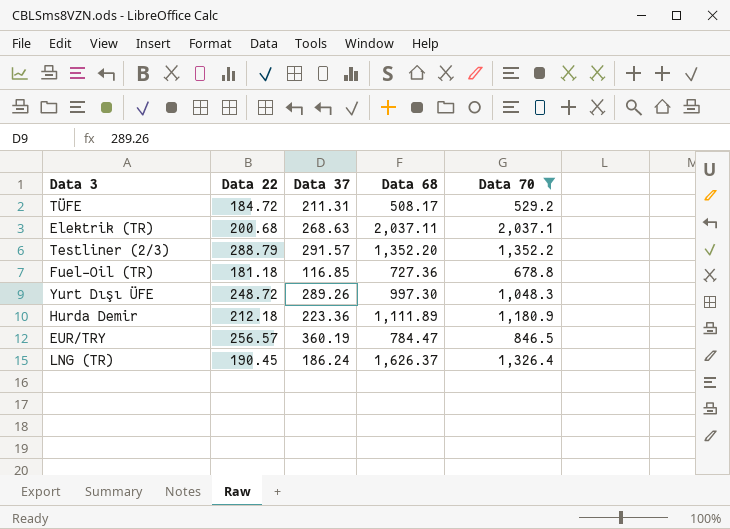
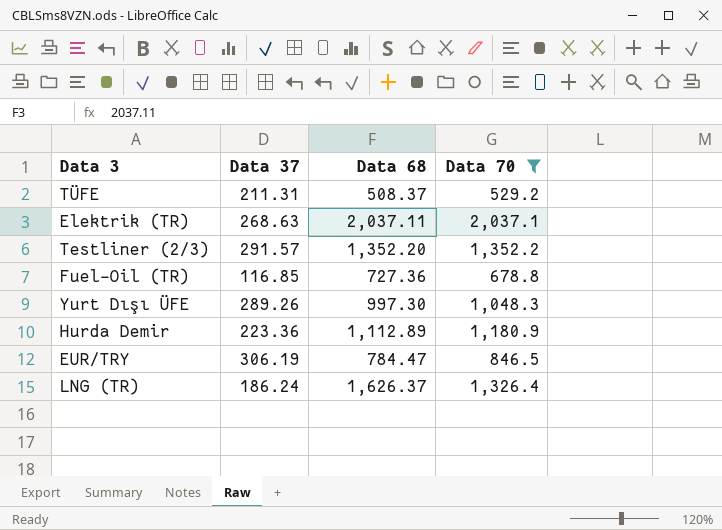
column Data 22 | position: 2 -> none
TÜFE | Data 68: 508.17 -> 508.37
Hurda Demir | Data 68: 1,111.89 -> 1,112.89
EUR/TRY | Data 37: 360.19 -> 306.19

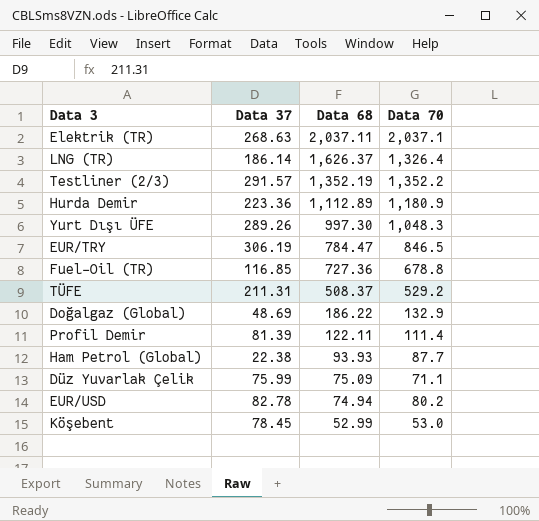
filter: Data 70 >= 529.2 -> none
row order: none -> Data 68 descending
LNG (TR) | Data 37: 186.24 -> 186.14
Testliner (2/3) | Data 68: 1,352.20 -> 1,352.19

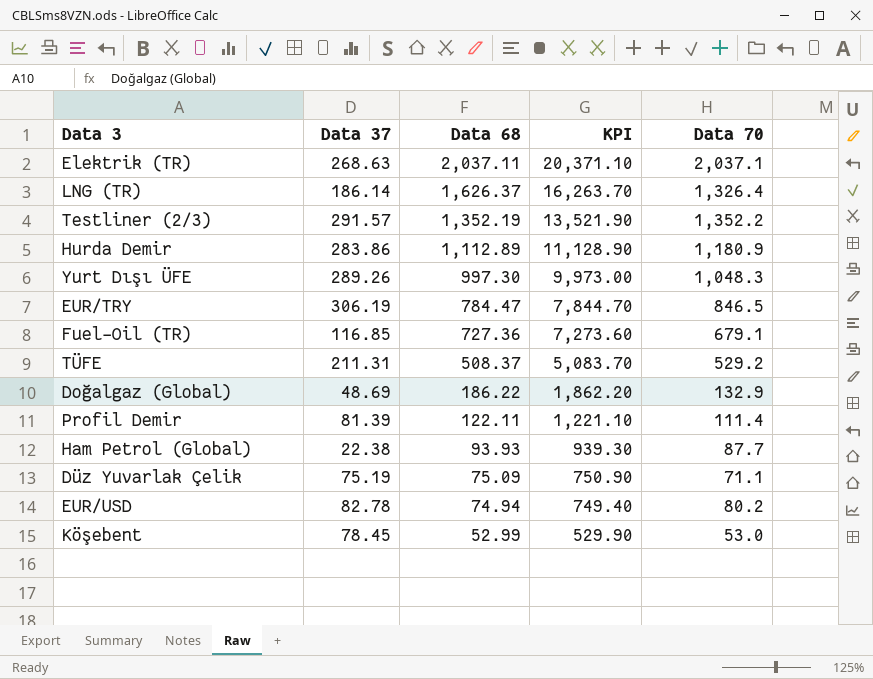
column KPI | formula: none -> [Data 68] * 10
Hurda Demir | Data 37: 223.36 -> 283.86
Fuel-Oil (TR) | Data 70: 678.8 -> 679.1
Düz Yuvarlak Çelik | Data 37: 75.99 -> 75.19

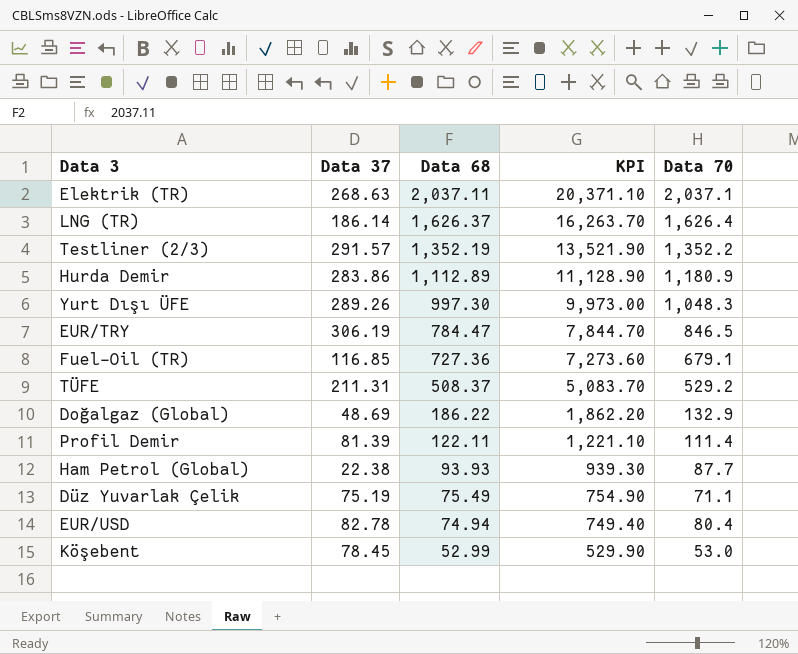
LNG (TR) | Data 70: 1,326.4 -> 1,626.4
Düz Yuvarlak Çelik | Data 68: 75.09 -> 75.49
Düz Yuvarlak Çelik | KPI: 750.90 -> 754.90
EUR/USD | Data 70: 80.2 -> 80.4

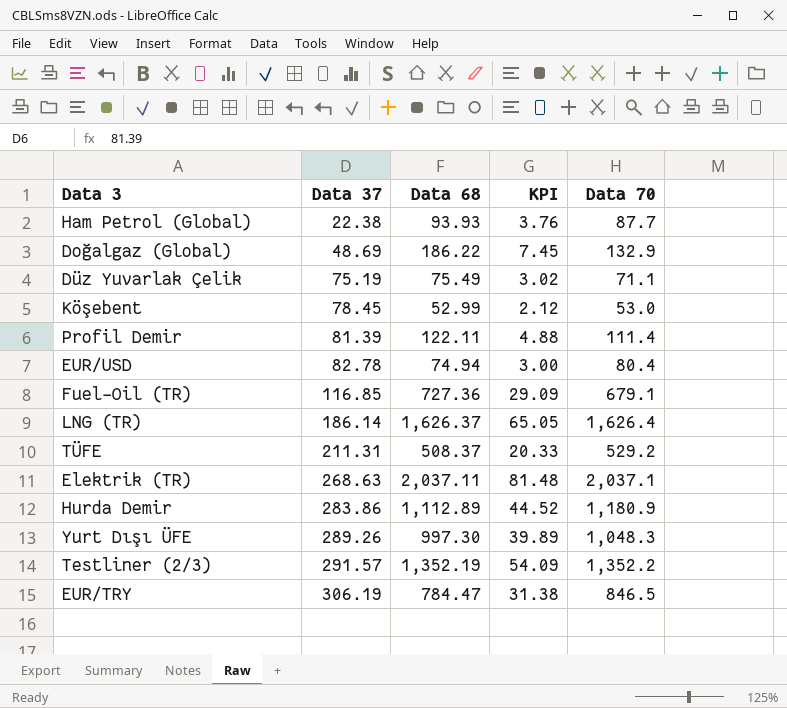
row order: Data 68 descending -> Data 37 ascending
column KPI | formula: [Data 68] * 10 -> [Data 68] * 0.04

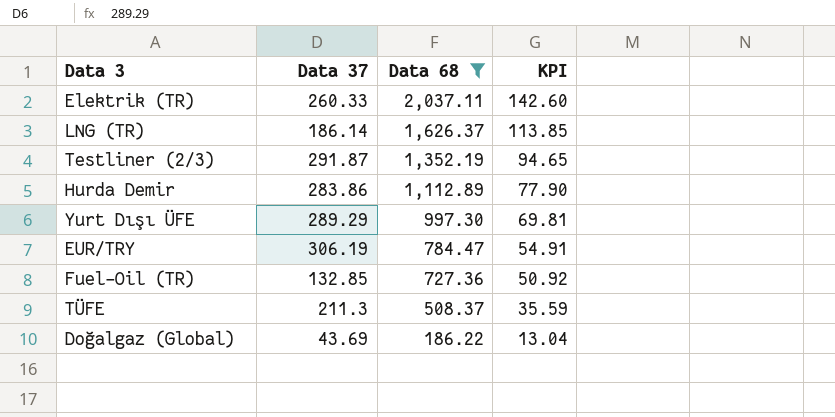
filter: none -> Data 68 >= 186.22
row order: Data 37 ascending -> Data 68 descending
column Data 70 | position: 5 -> none
column KPI | formula: [Data 68] * 0.04 -> [Data 68] * 0.07
Elektrik (TR) | Data 37: 268.63 -> 260.33
Testliner (2/3) | Data 37: 291.57 -> 291.87
Yurt Dışı ÜFE | Data 37: 289.26 -> 289.29
Fuel-Oil (TR) | Data 37: 116.85 -> 132.85
TÜFE | Data 37: 211.31 -> 211.3
Doğalgaz (Global) | Data 37: 48.69 -> 43.69

